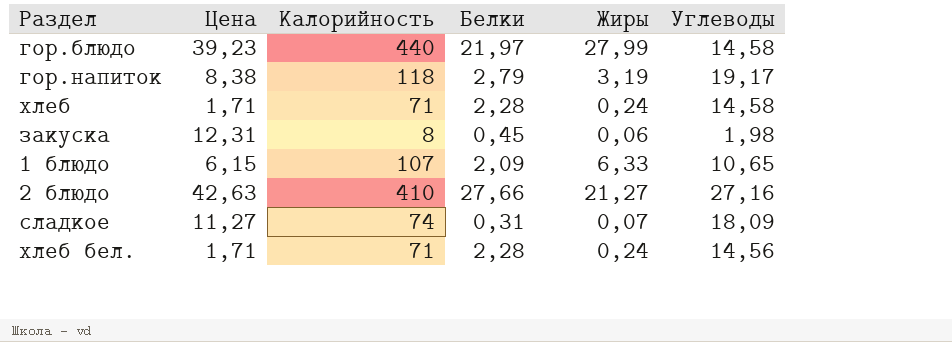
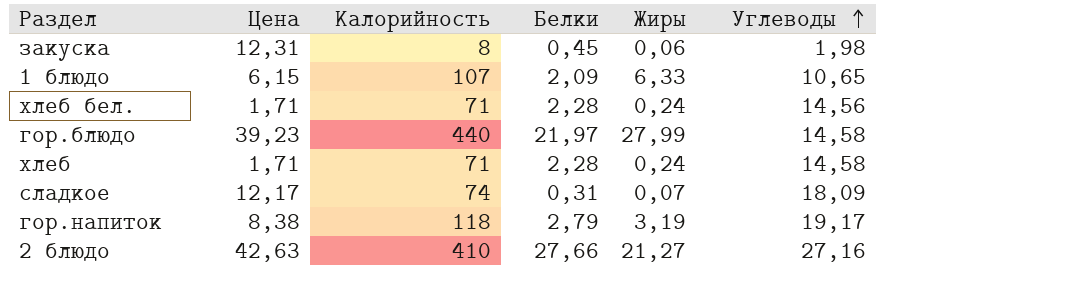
row order: none -> Углеводы ascending
сладкое | Цена: 11,27 -> 12,17

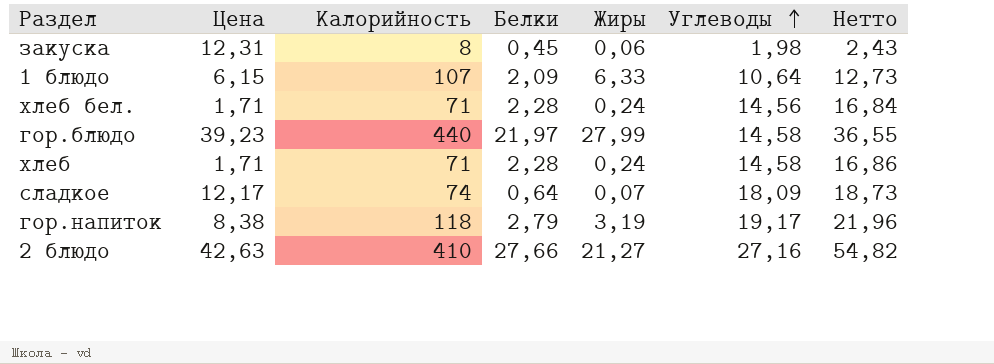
column Нетто | formula: none -> [Белки] + [Углеводы]
1 блюдо | Углеводы: 10,65 -> 10,64
сладкое | Белки: 0,31 -> 0,64

